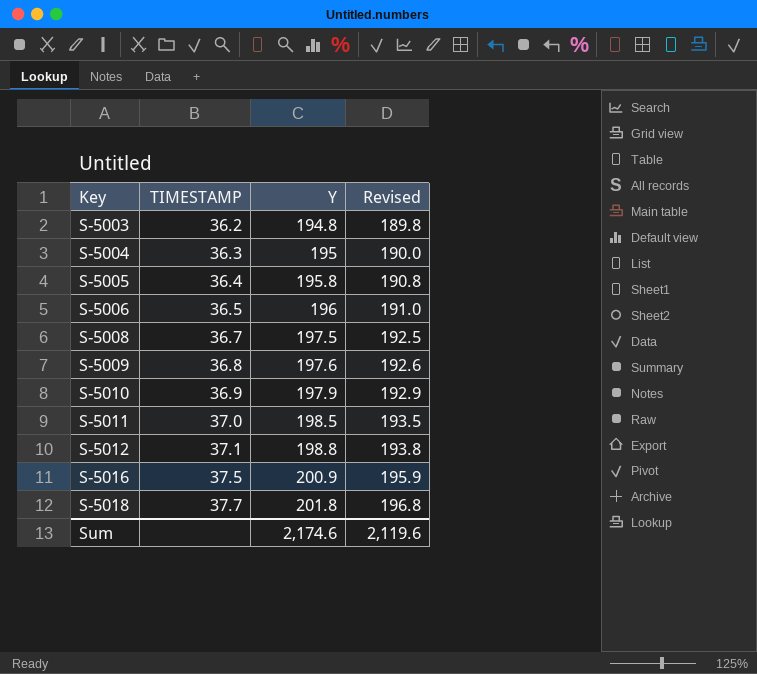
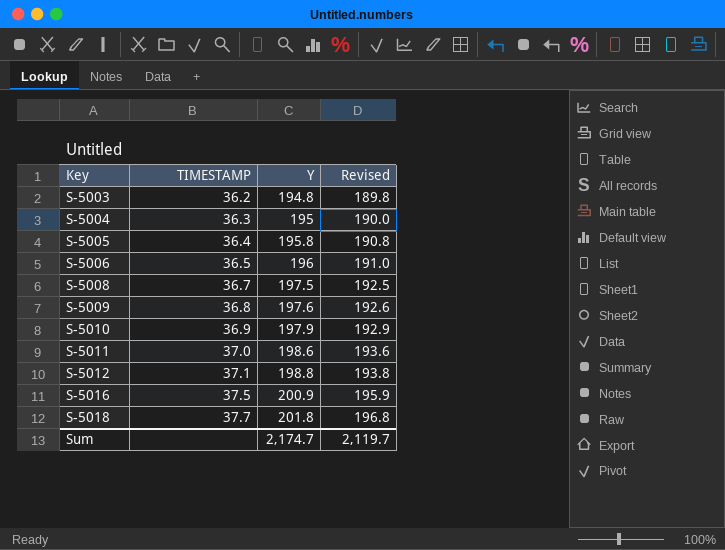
S-5011 | Y: 198.5 -> 198.6
S-5011 | Revised: 193.5 -> 193.6
Sum | Y: 2,174.6 -> 2,174.7
Sum | Revised: 2,119.6 -> 2,119.7

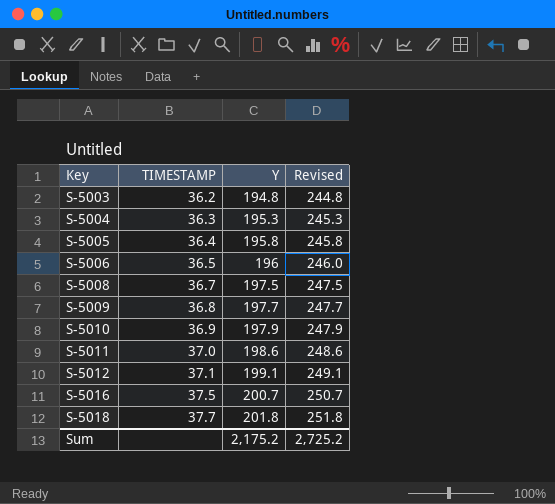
column Revised | formula: [Y] - 5 -> [Y] + 50
S-5004 | Y: 195 -> 195.3
S-5009 | Y: 197.6 -> 197.7
S-5012 | Y: 198.8 -> 199.1
S-5016 | Y: 200.9 -> 200.7
Sum | Y: 2,174.7 -> 2,175.2
Sum | Revised: 2,119.7 -> 2,725.2

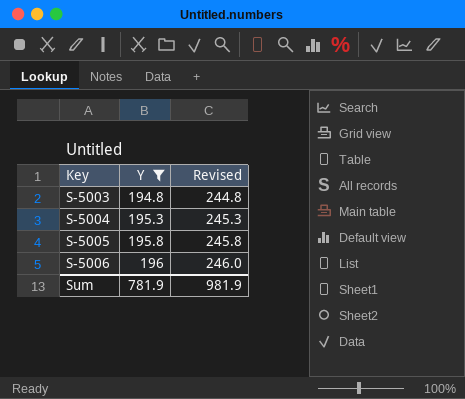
filter: none -> Y <= 196
column TIMESTAMP | position: 2 -> none
Sum | Y: 2,175.2 -> 781.9
Sum | Revised: 2,725.2 -> 981.9

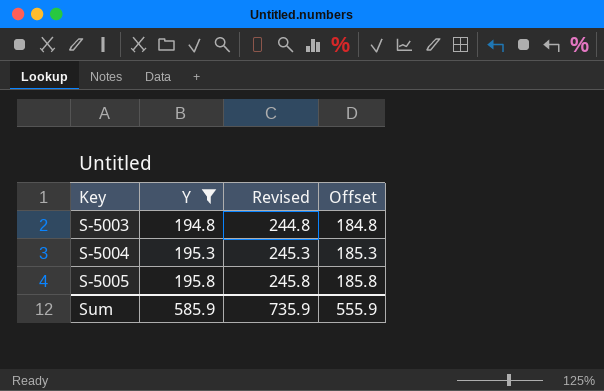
column Offset | formula: none -> [Y] - 10
row S-5006: 196 | 246.0 -> none
Sum | Y: 781.9 -> 585.9
Sum | Revised: 981.9 -> 735.9

